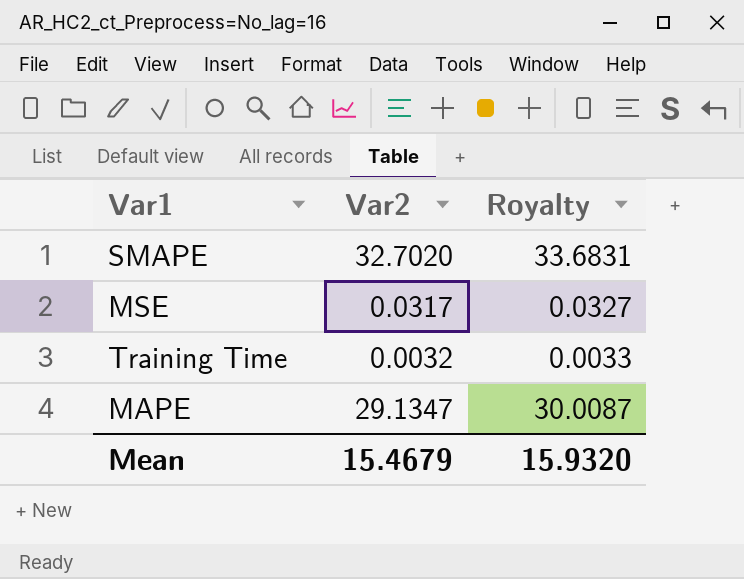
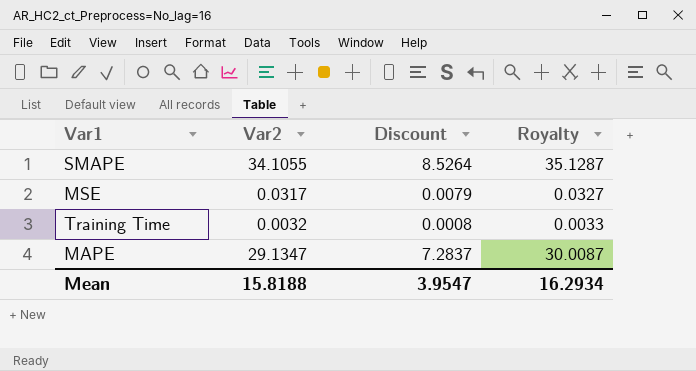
column Discount | formula: none -> [Var2] * 0.25
SMAPE | Var2: 32.7020 -> 34.1055
SMAPE | Royalty: 33.6831 -> 35.1287
Mean | Var2: 15.4679 -> 15.8188
Mean | Royalty: 15.9320 -> 16.2934

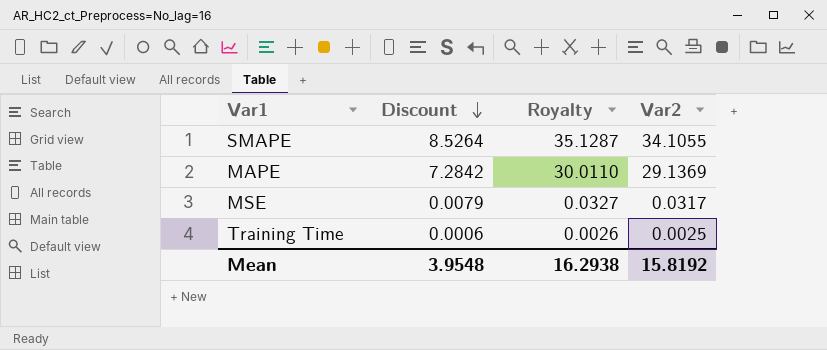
row order: none -> Discount descending
column Var2 | position: 2 -> 4
MAPE | Discount: 7.2837 -> 7.2842
MAPE | Royalty: 30.0087 -> 30.0110
MAPE | Var2: 29.1347 -> 29.1369
Training Time | Discount: 0.0008 -> 0.0006
Training Time | Royalty: 0.0033 -> 0.0026
Training Time | Var2: 0.0032 -> 0.0025
Mean | Discount: 3.9547 -> 3.9548
Mean | Royalty: 16.2934 -> 16.2938
Mean | Var2: 15.8188 -> 15.8192

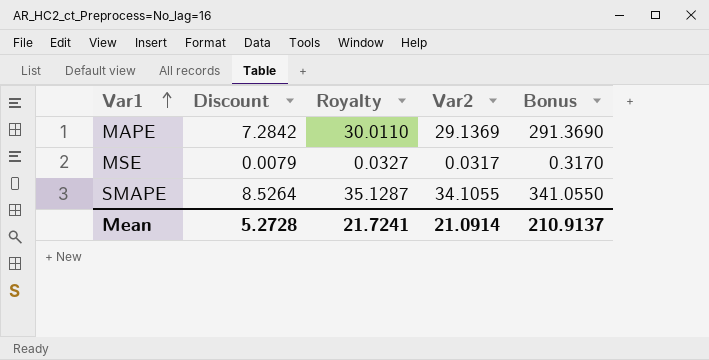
row order: Discount descending -> Var1 ascending
column Bonus | formula: none -> [Var2] * 10
row Training Time: 0.0006 | 0.0026 | 0.0025 -> none
Mean | Discount: 3.9548 -> 5.2728
Mean | Royalty: 16.2938 -> 21.7241
Mean | Var2: 15.8192 -> 21.0914

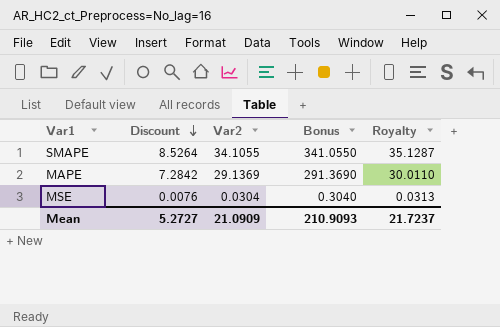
row order: Var1 ascending -> Discount descending
column Royalty | position: 3 -> 5
MSE | Discount: 0.0079 -> 0.0076
MSE | Var2: 0.0317 -> 0.0304
MSE | Bonus: 0.3170 -> 0.3040
MSE | Royalty: 0.0327 -> 0.0313
Mean | Discount: 5.2728 -> 5.2727
Mean | Var2: 21.0914 -> 21.0909
Mean | Bonus: 210.9137 -> 210.9093
Mean | Royalty: 21.7241 -> 21.7237

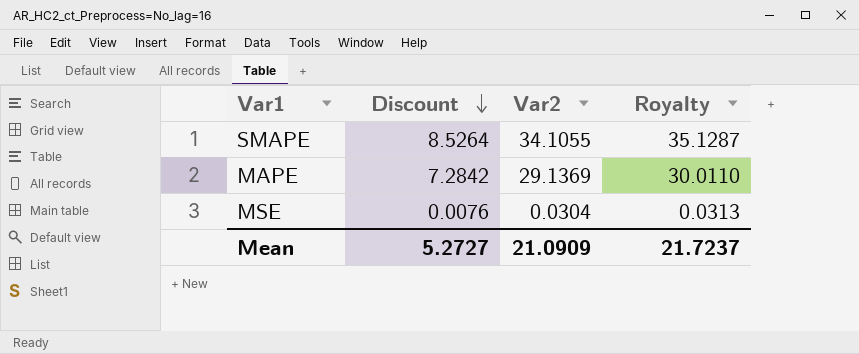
column Bonus | formula: [Var2] * 10 -> none

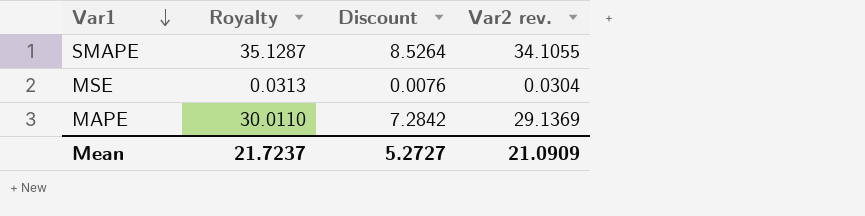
row order: Discount descending -> Var1 descending
column Royalty | position: 4 -> 2
column name: Var2 -> Var2 rev.

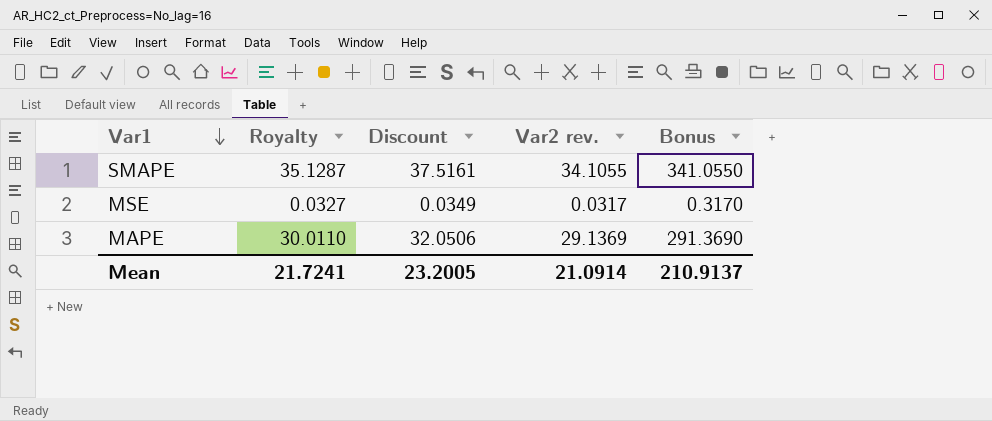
column Discount | formula: [Var2 rev.] * 0.25 -> [Var2 rev.] * 1.1
column Bonus | formula: none -> [Var2 rev.] * 10
MSE | Royalty: 0.0313 -> 0.0327
MSE | Var2 rev.: 0.0304 -> 0.0317
Mean | Royalty: 21.7237 -> 21.7241
Mean | Discount: 5.2727 -> 23.2005
Mean | Var2 rev.: 21.0909 -> 21.0914

